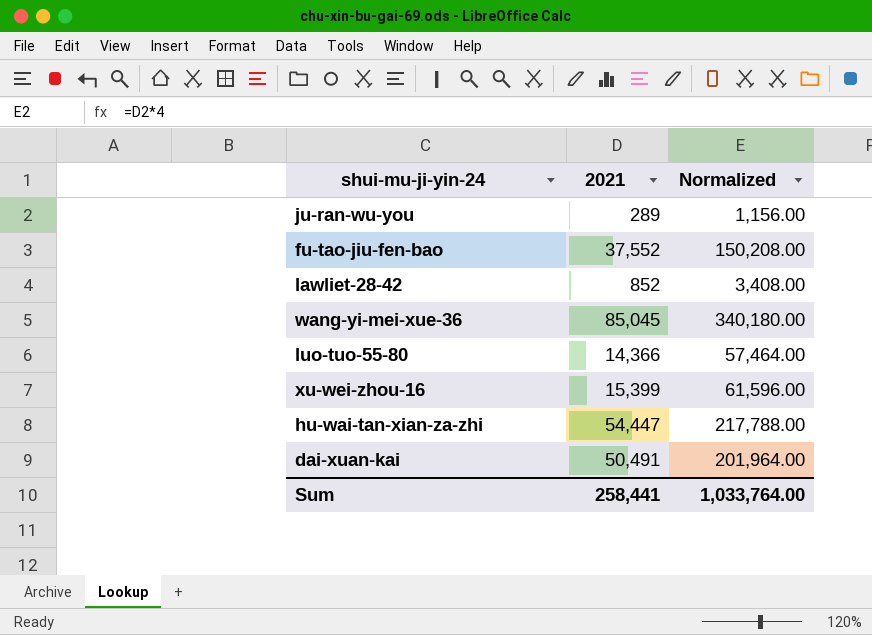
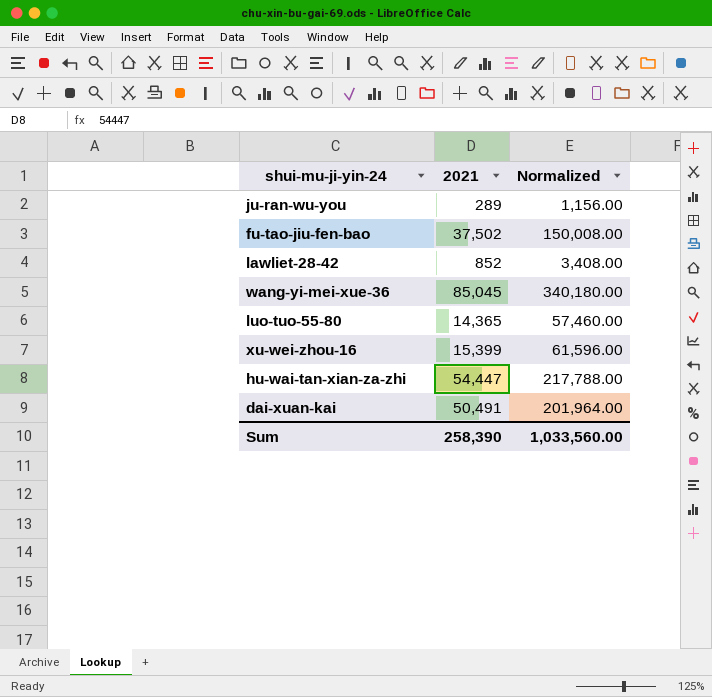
fu-tao-jiu-fen-bao | 2021: 37,552 -> 37,502
fu-tao-jiu-fen-bao | Normalized: 150,208.00 -> 150,008.00
luo-tuo-55-80 | 2021: 14,366 -> 14,365
luo-tuo-55-80 | Normalized: 57,464.00 -> 57,460.00
Sum | 2021: 258,441 -> 258,390
Sum | Normalized: 1,033,764.00 -> 1,033,560.00

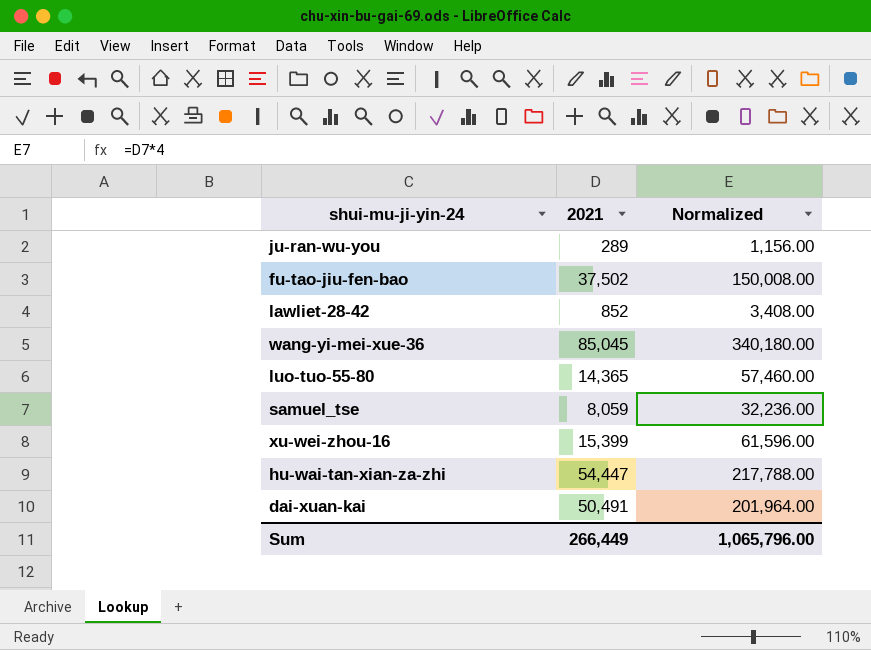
row samuel_tse: none -> 8,059 | 32,236.00
Sum | 2021: 258,390 -> 266,449
Sum | Normalized: 1,033,560.00 -> 1,065,796.00

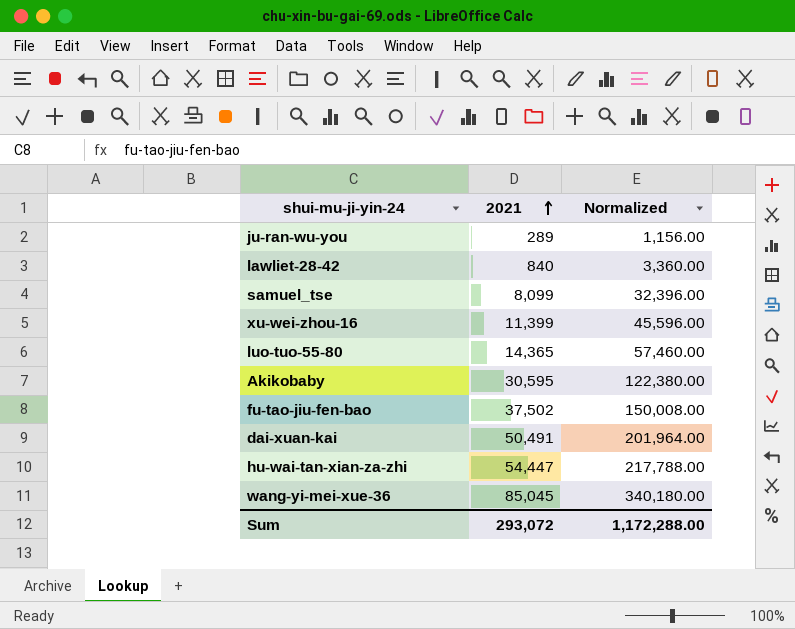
row order: none -> 2021 ascending
lawliet-28-42 | 2021: 852 -> 840
lawliet-28-42 | Normalized: 3,408.00 -> 3,360.00
samuel_tse | 2021: 8,059 -> 8,099
samuel_tse | Normalized: 32,236.00 -> 32,396.00
xu-wei-zhou-16 | 2021: 15,399 -> 11,399
xu-wei-zhou-16 | Normalized: 61,596.00 -> 45,596.00
row Akikobaby: none -> 30,595 | 122,380.00
Sum | 2021: 266,449 -> 293,072
Sum | Normalized: 1,065,796.00 -> 1,172,288.00

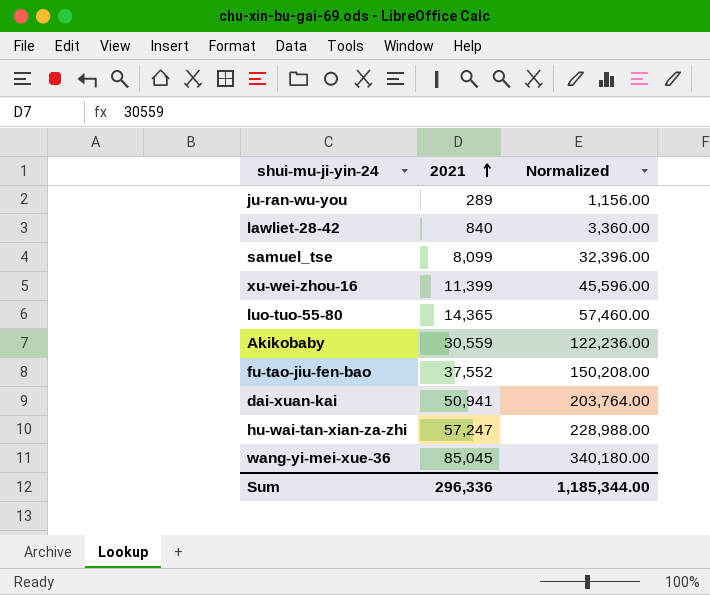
Akikobaby | 2021: 30,595 -> 30,559
Akikobaby | Normalized: 122,380.00 -> 122,236.00
fu-tao-jiu-fen-bao | 2021: 37,502 -> 37,552
fu-tao-jiu-fen-bao | Normalized: 150,008.00 -> 150,208.00
dai-xuan-kai | 2021: 50,491 -> 50,941
dai-xuan-kai | Normalized: 201,964.00 -> 203,764.00
hu-wai-tan-xian-za-zhi | 2021: 54,447 -> 57,247
hu-wai-tan-xian-za-zhi | Normalized: 217,788.00 -> 228,988.00
Sum | 2021: 293,072 -> 296,336
Sum | Normalized: 1,172,288.00 -> 1,185,344.00

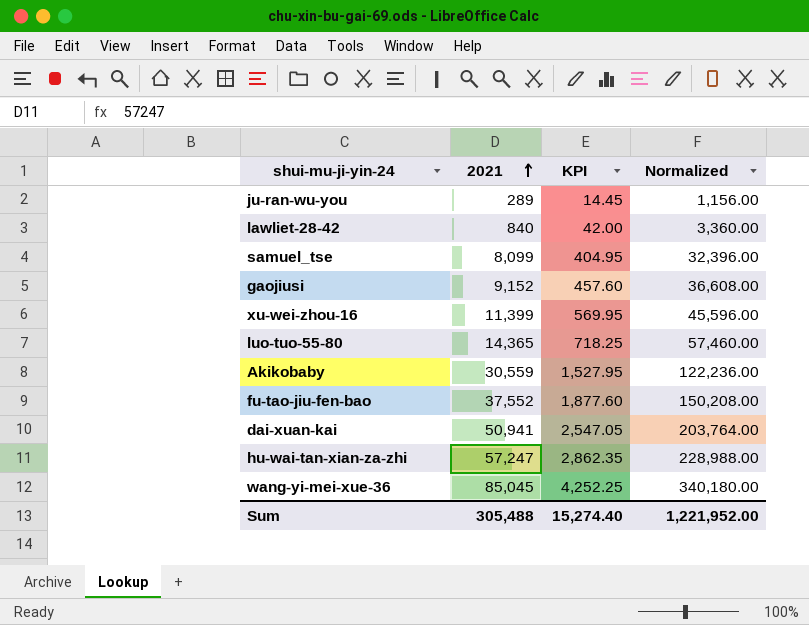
column KPI | formula: none -> [2021] * 0.05
row gaojiusi: none -> 9,152 | 457.60 | 36,608.00
Sum | 2021: 296,336 -> 305,488
Sum | Normalized: 1,185,344.00 -> 1,221,952.00

